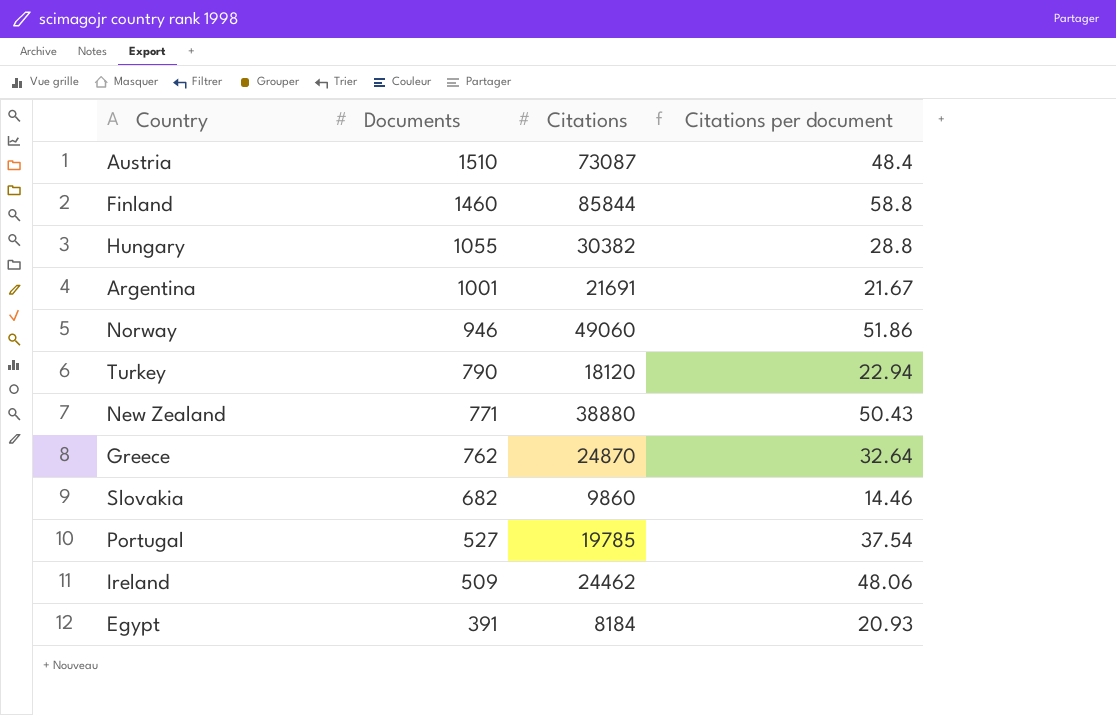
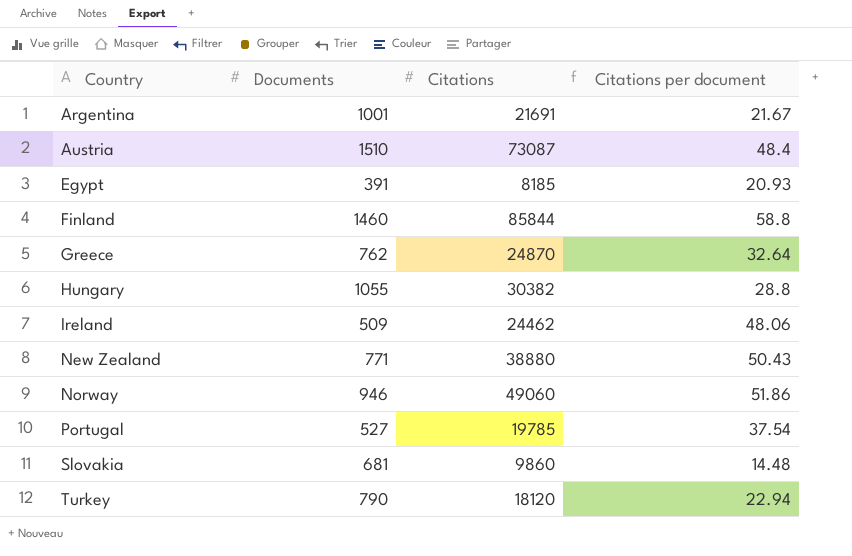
row order: Documents descending -> Country ascending
Egypt | Citations: 8184 -> 8185
Slovakia | Documents: 682 -> 681
Slovakia | Citations per document: 14.46 -> 14.48

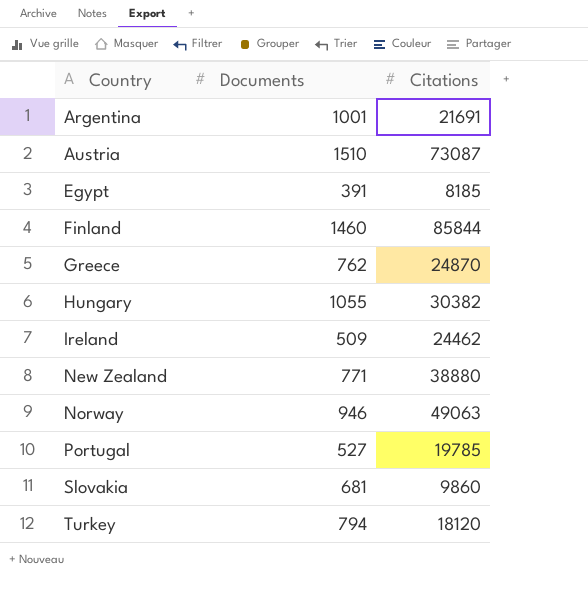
column Citations per document | formula: [Citations] / [Documents] -> none
Norway | Citations: 49060 -> 49063
Turkey | Documents: 790 -> 794

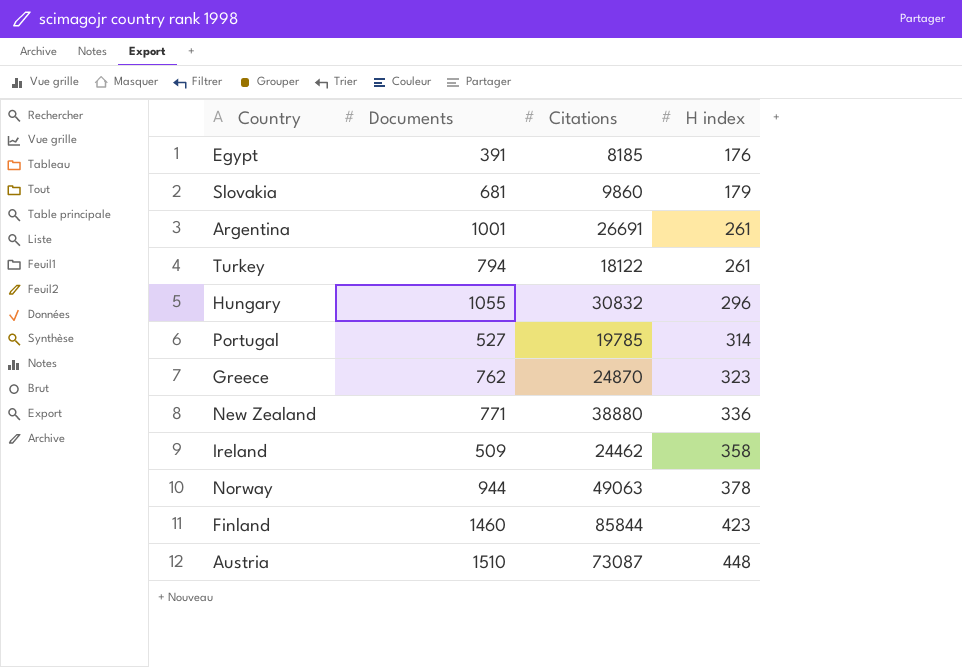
row order: Country ascending -> H index ascending
column H index | position: none -> 4
Argentina | Citations: 21691 -> 26691
Turkey | Citations: 18120 -> 18122
Hungary | Citations: 30382 -> 30832
Norway | Documents: 946 -> 944

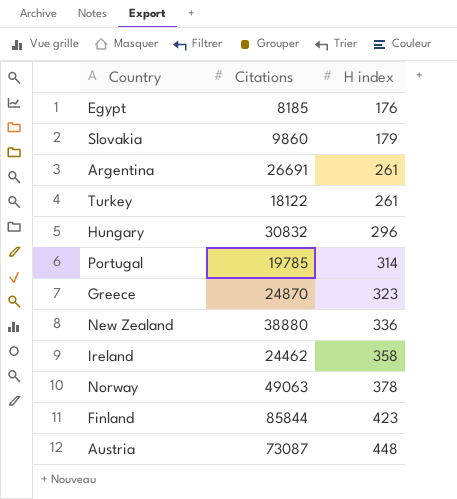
column Documents | position: 2 -> none

